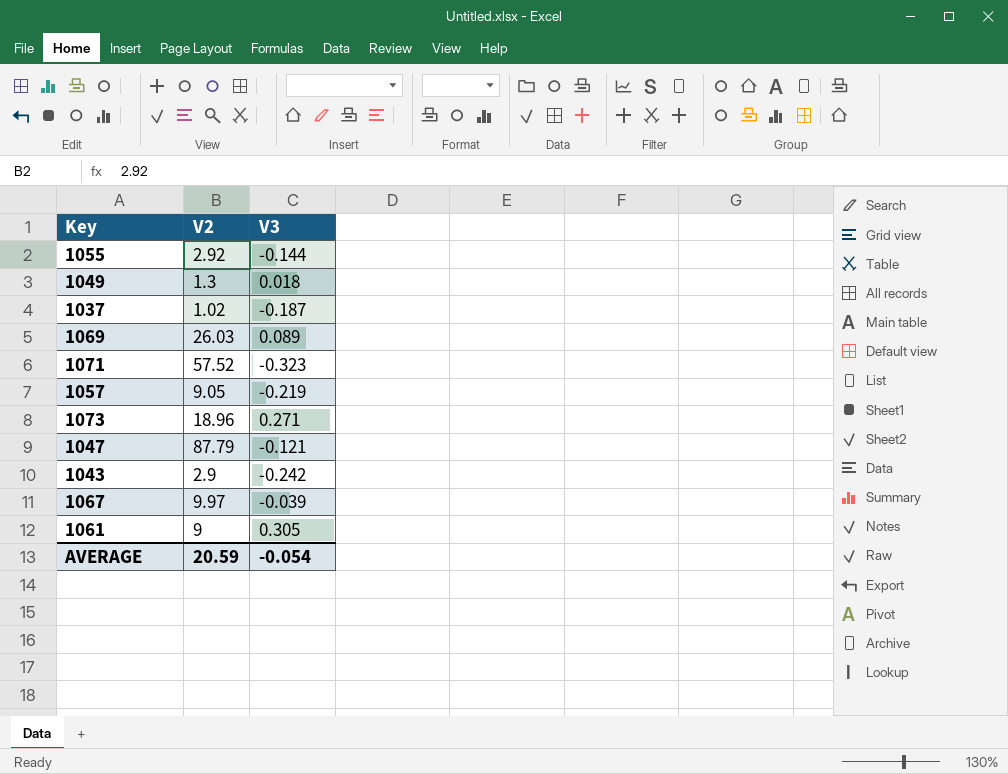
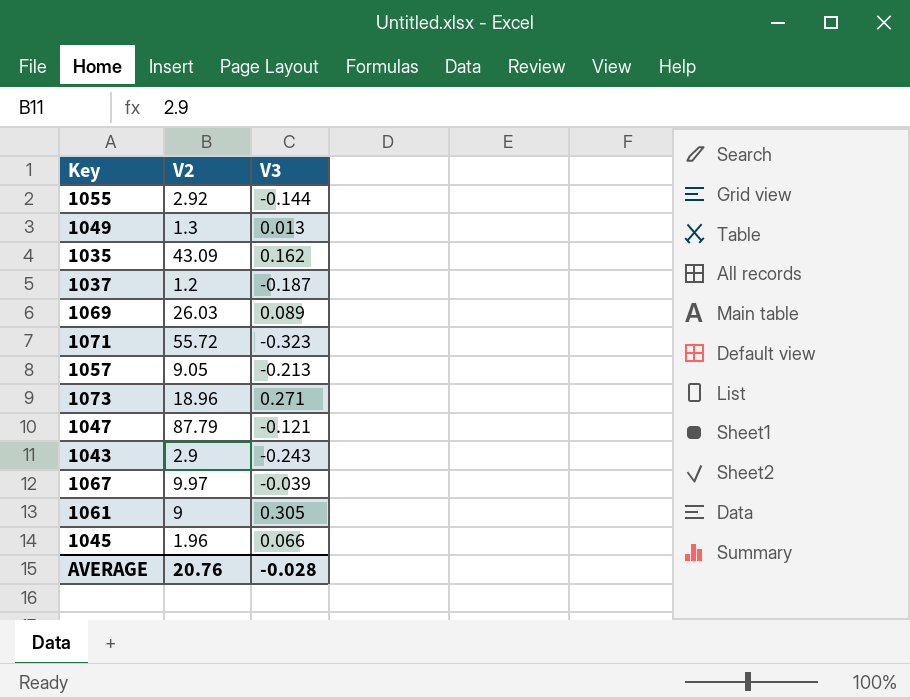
1049 | V3: 0.018 -> 0.013
row 1035: none -> 43.09 | 0.162
1037 | V2: 1.02 -> 1.2
1071 | V2: 57.52 -> 55.72
1057 | V3: -0.219 -> -0.213
1043 | V3: -0.242 -> -0.243
row 1045: none -> 1.96 | 0.066
AVERAGE | V2: 20.59 -> 20.76
AVERAGE | V3: -0.054 -> -0.028

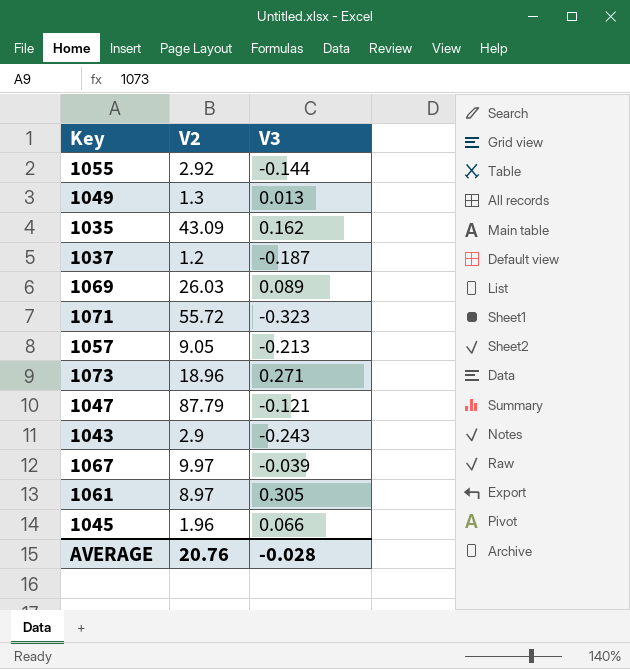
1061 | V2: 9 -> 8.97

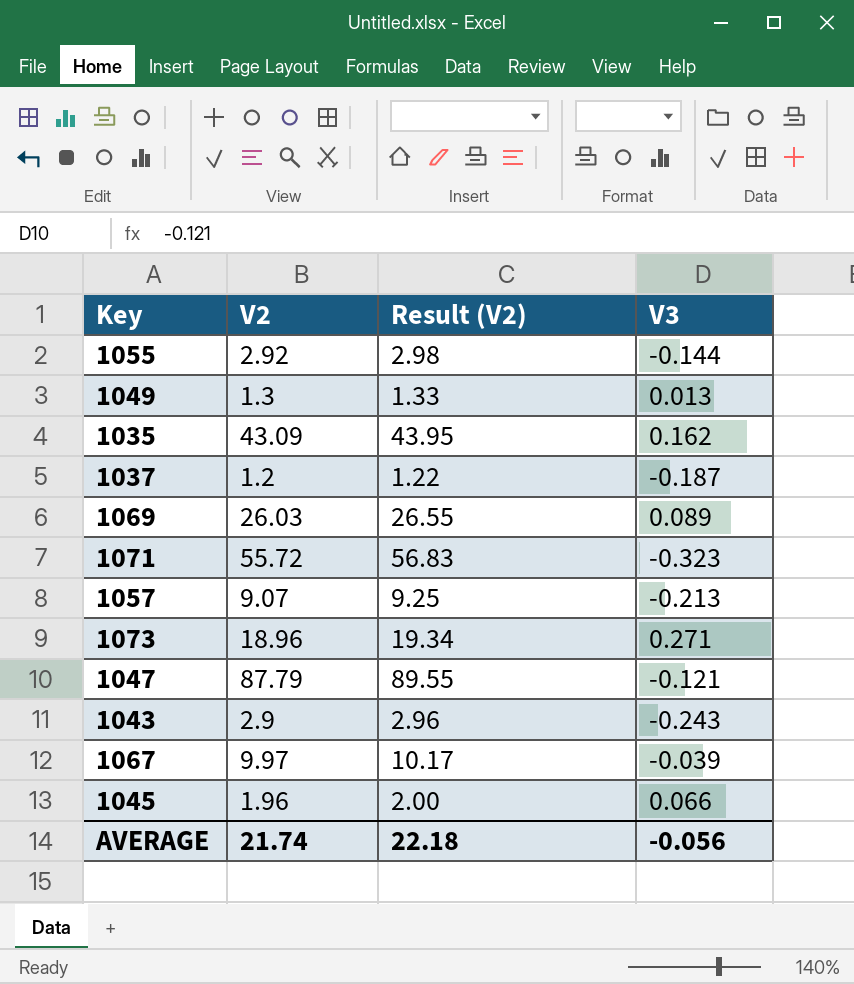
column Result (V2) | formula: none -> [V2] * 1.02
row 1061: 8.97 | 0.305 -> none
1057 | V2: 9.05 -> 9.07
AVERAGE | V2: 20.76 -> 21.74
AVERAGE | V3: -0.028 -> -0.056

